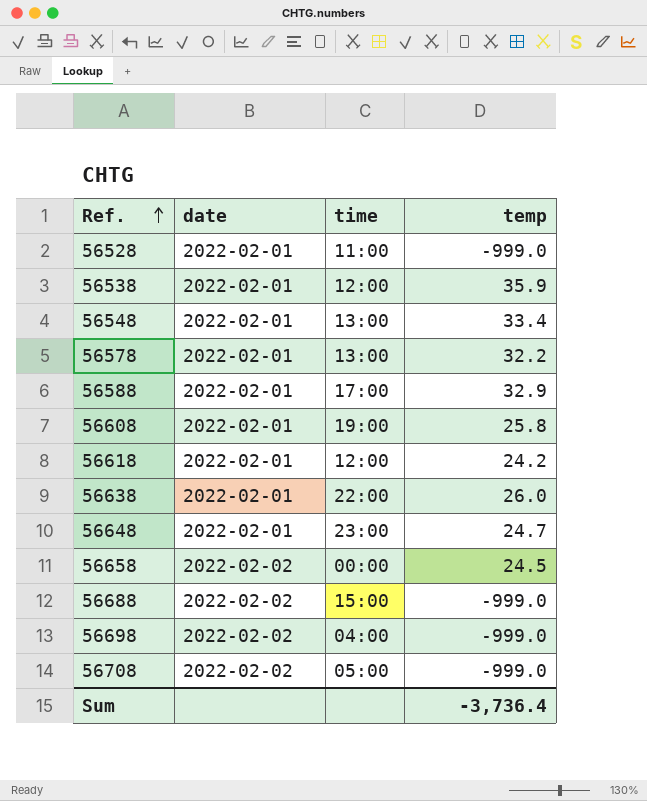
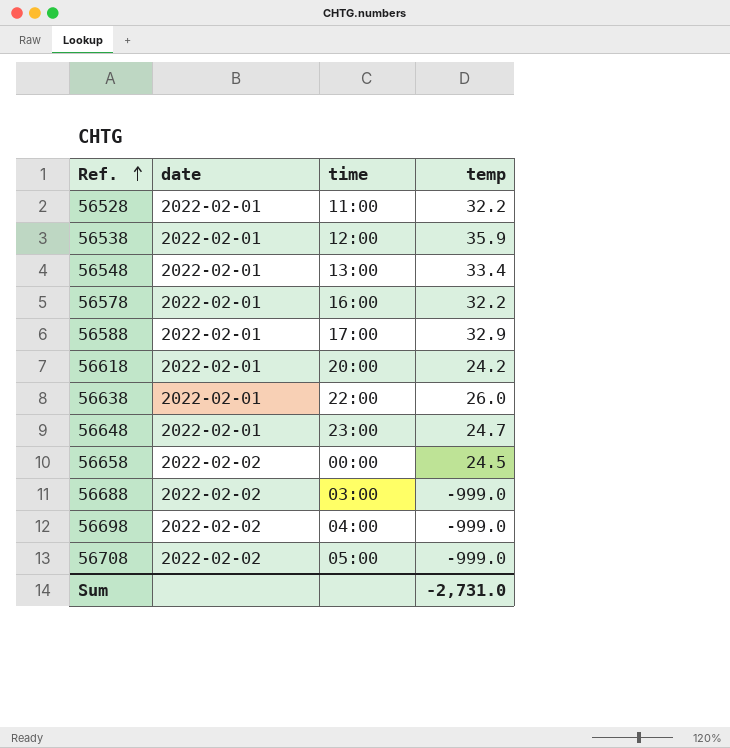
row 56608: 2022-02-01 | 19:00 | 25.8 -> none
56528 | temp: -999.0 -> 32.2
56578 | time: 13:00 -> 16:00
56618 | time: 12:00 -> 20:00
56688 | time: 15:00 -> 03:00
Sum | temp: -3,736.4 -> -2,731.0

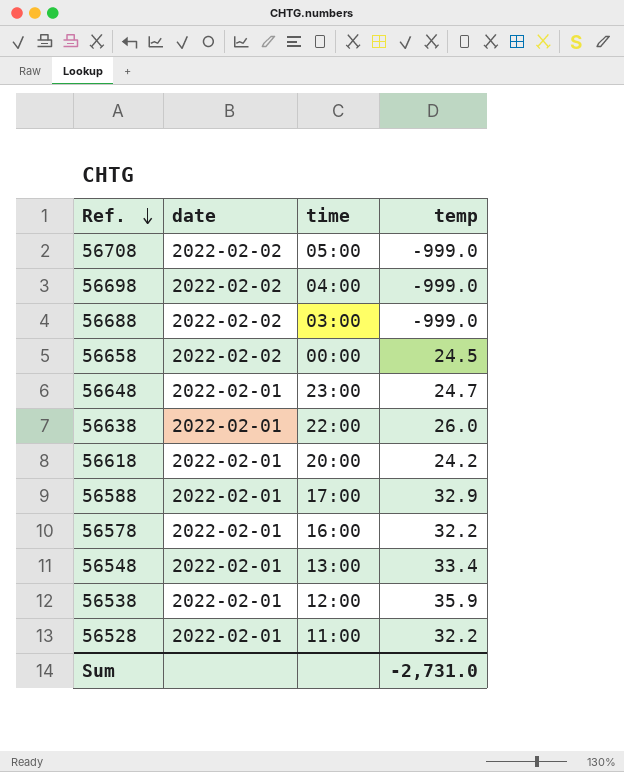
row order: Ref. ascending -> Ref. descending

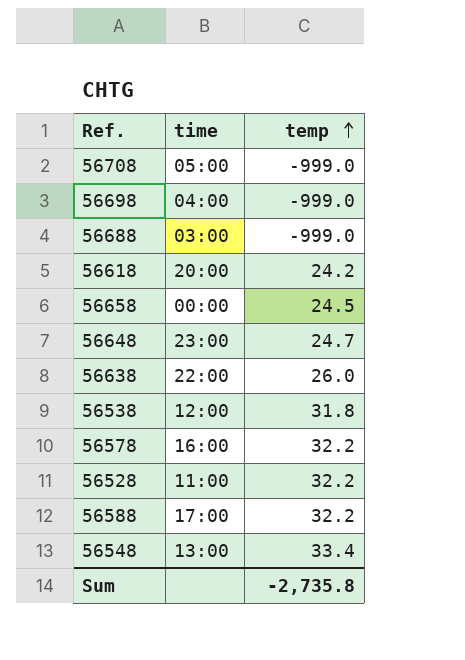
row order: Ref. descending -> temp ascending
column date | position: 2 -> none
56538 | temp: 35.9 -> 31.8
56588 | temp: 32.9 -> 32.2
Sum | temp: -2,731.0 -> -2,735.8

